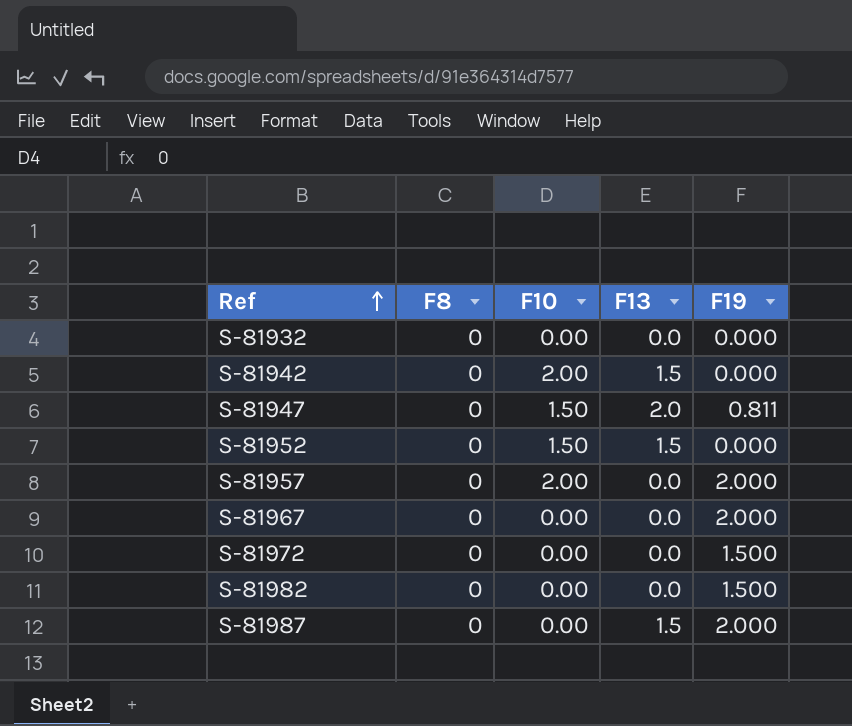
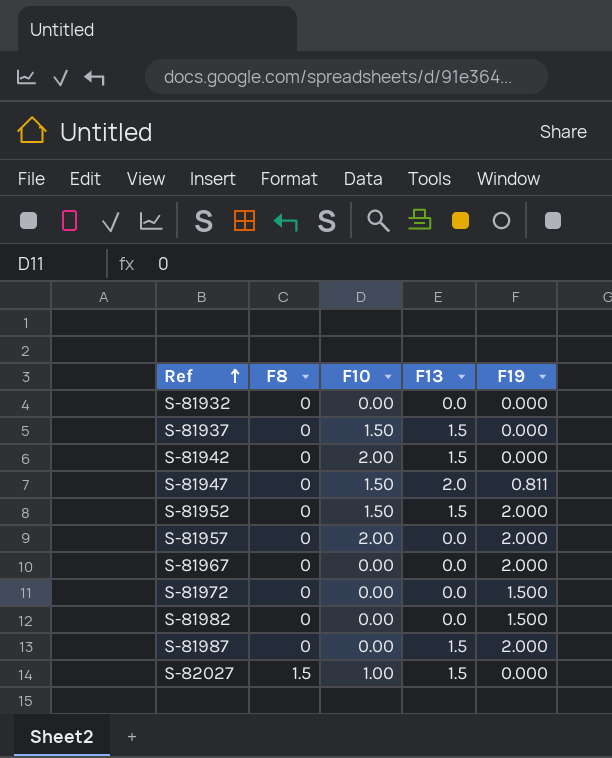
row S-81937: none -> 0 | 1.50 | 1.5 | 0.000
S-81952 | F19: 0.000 -> 2.000
row S-82027: none -> 1.5 | 1.00 | 1.5 | 0.000

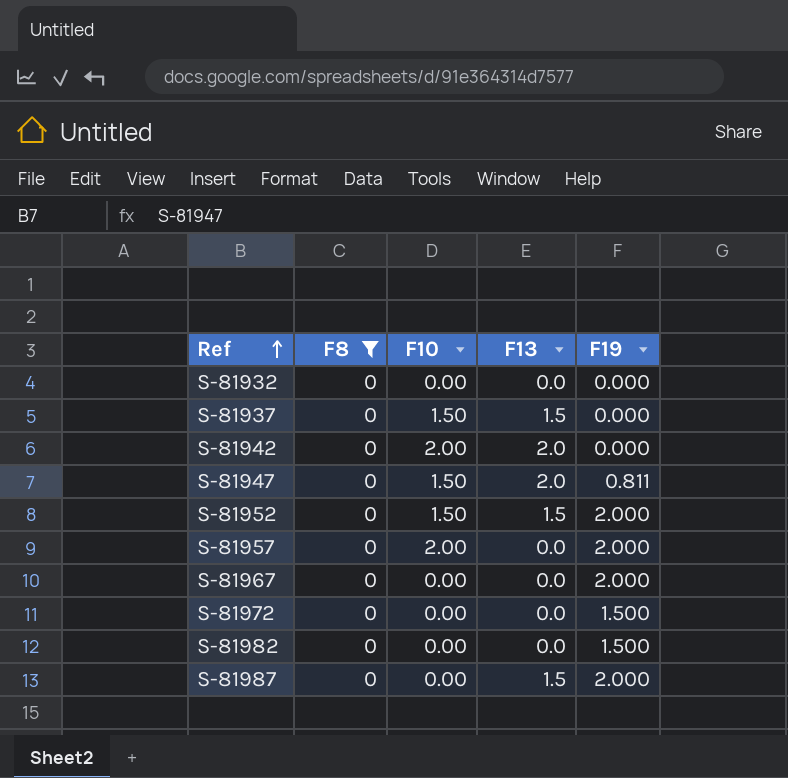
filter: none -> F8 = 0
S-81942 | F13: 1.5 -> 2.0

